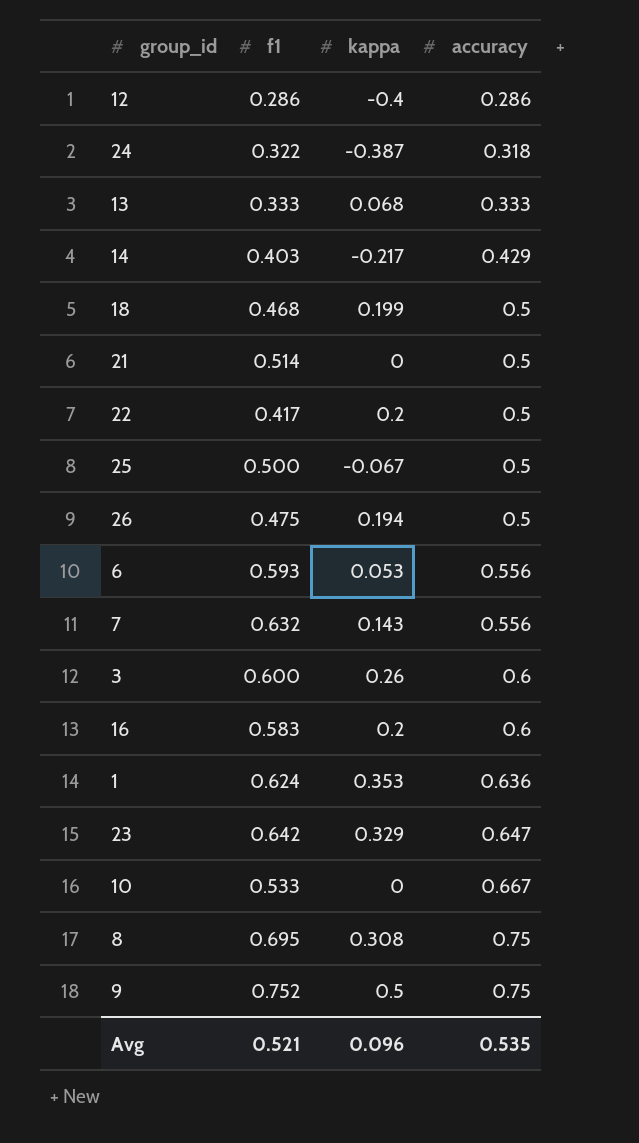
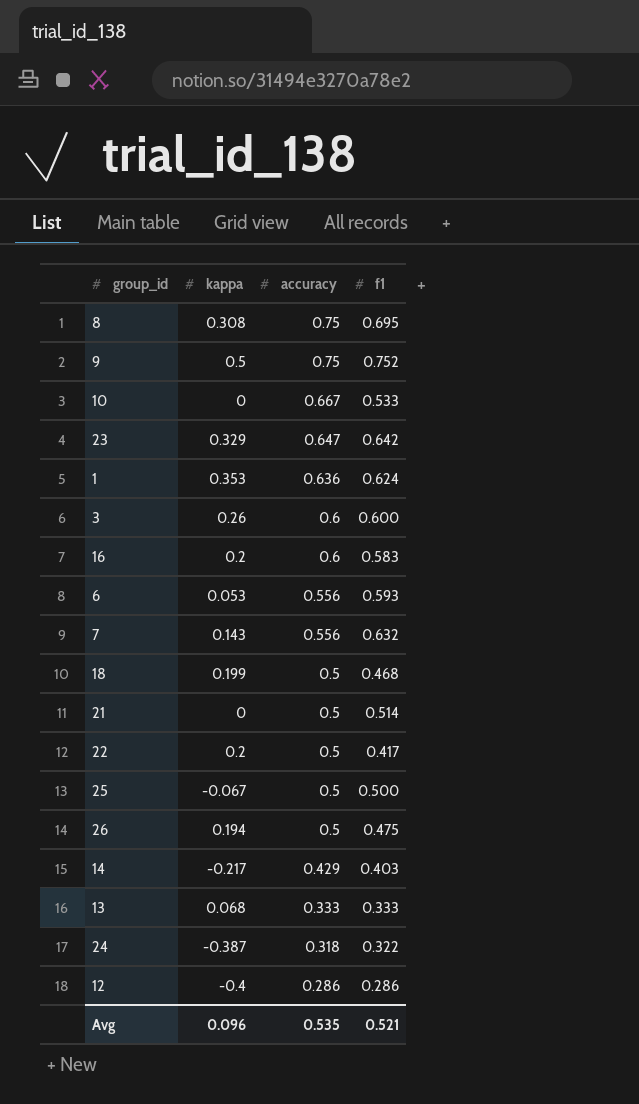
row order: accuracy ascending -> accuracy descending
column f1 | position: 2 -> 4

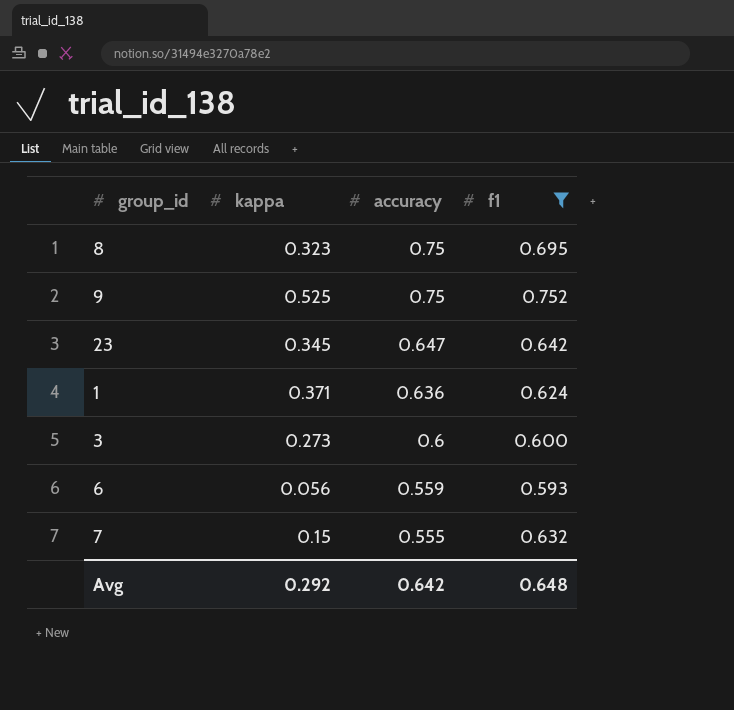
filter: none -> f1 >= 0.593
8 | kappa: 0.308 -> 0.323
9 | kappa: 0.5 -> 0.525
23 | kappa: 0.329 -> 0.345
1 | kappa: 0.353 -> 0.371
3 | kappa: 0.26 -> 0.273
6 | kappa: 0.053 -> 0.056
6 | accuracy: 0.556 -> 0.559
7 | kappa: 0.143 -> 0.15
7 | accuracy: 0.556 -> 0.555
Avg | kappa: 0.096 -> 0.292
Avg | accuracy: 0.535 -> 0.642
Avg | f1: 0.521 -> 0.648

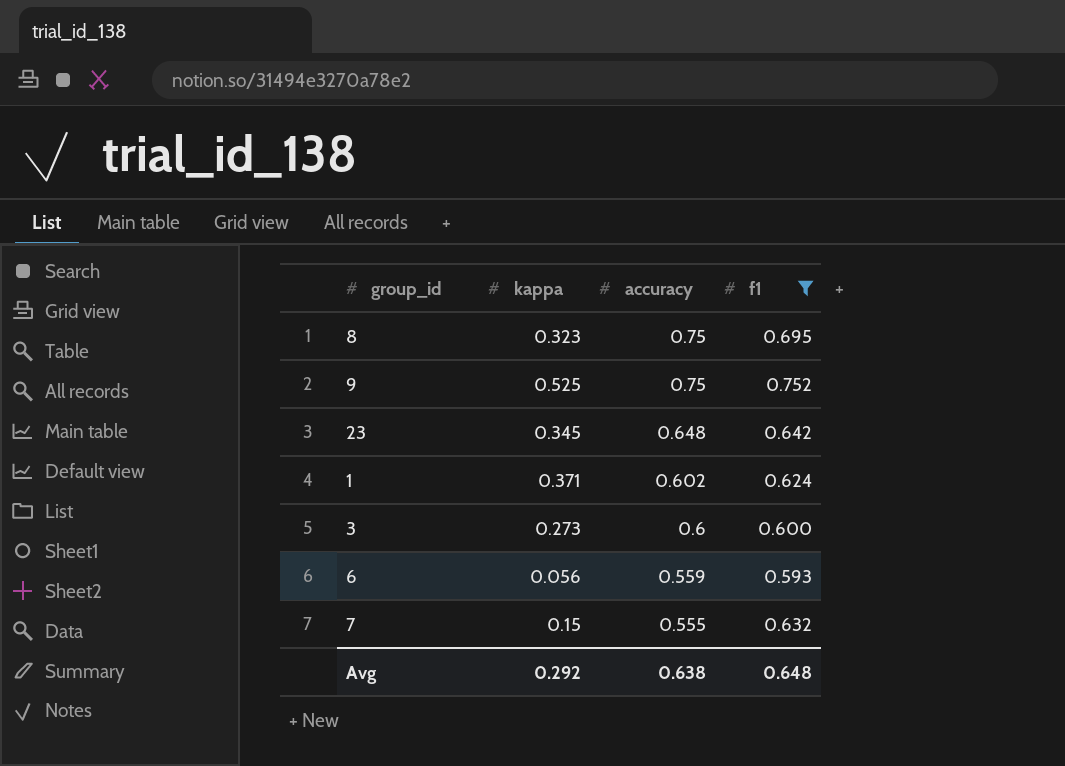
23 | accuracy: 0.647 -> 0.648
1 | accuracy: 0.636 -> 0.602
Avg | accuracy: 0.642 -> 0.638

